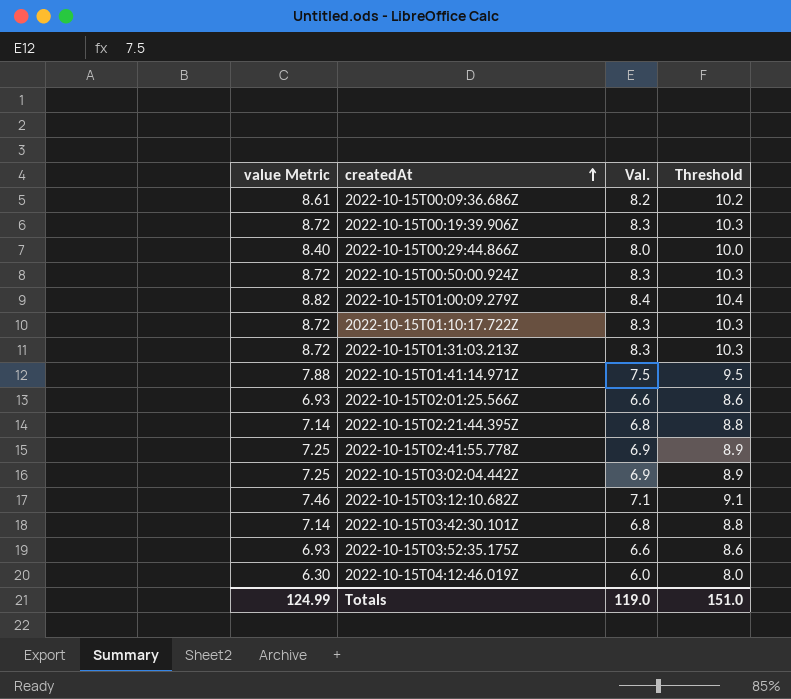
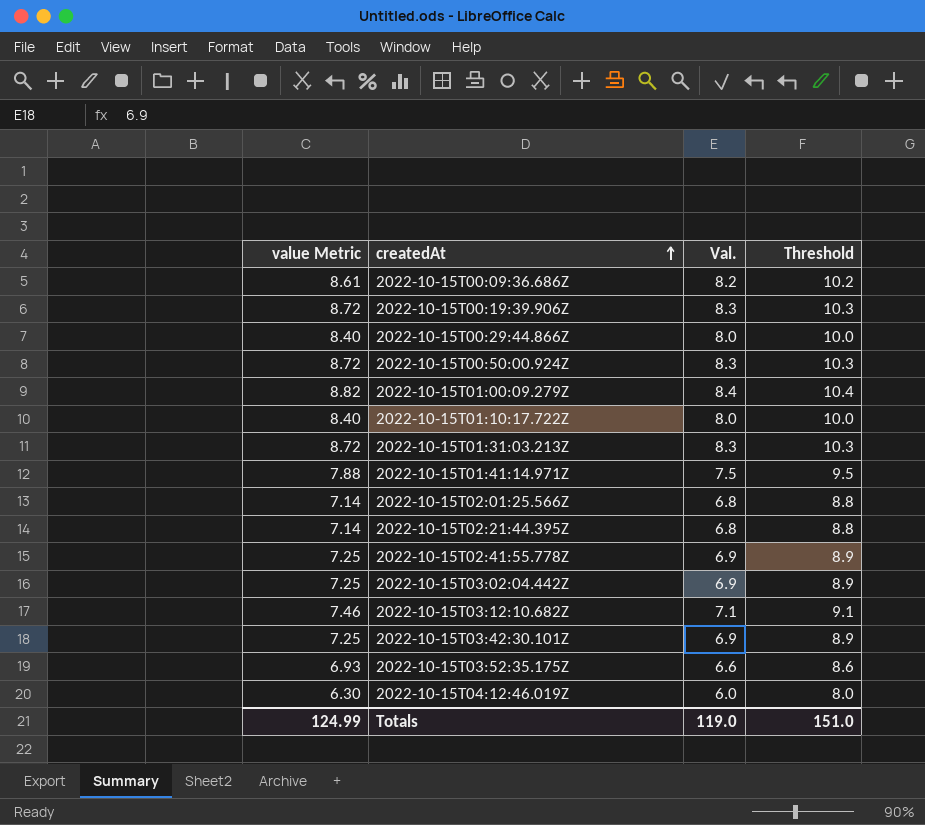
2022-10-15T01:10:17.722Z | value Metric: 8.72 -> 8.40
2022-10-15T01:10:17.722Z | Val.: 8.3 -> 8.0
2022-10-15T01:10:17.722Z | Threshold: 10.3 -> 10.0
2022-10-15T02:01:25.566Z | value Metric: 6.93 -> 7.14
2022-10-15T02:01:25.566Z | Val.: 6.6 -> 6.8
2022-10-15T02:01:25.566Z | Threshold: 8.6 -> 8.8
2022-10-15T03:42:30.101Z | value Metric: 7.14 -> 7.25
2022-10-15T03:42:30.101Z | Val.: 6.8 -> 6.9
2022-10-15T03:42:30.101Z | Threshold: 8.8 -> 8.9

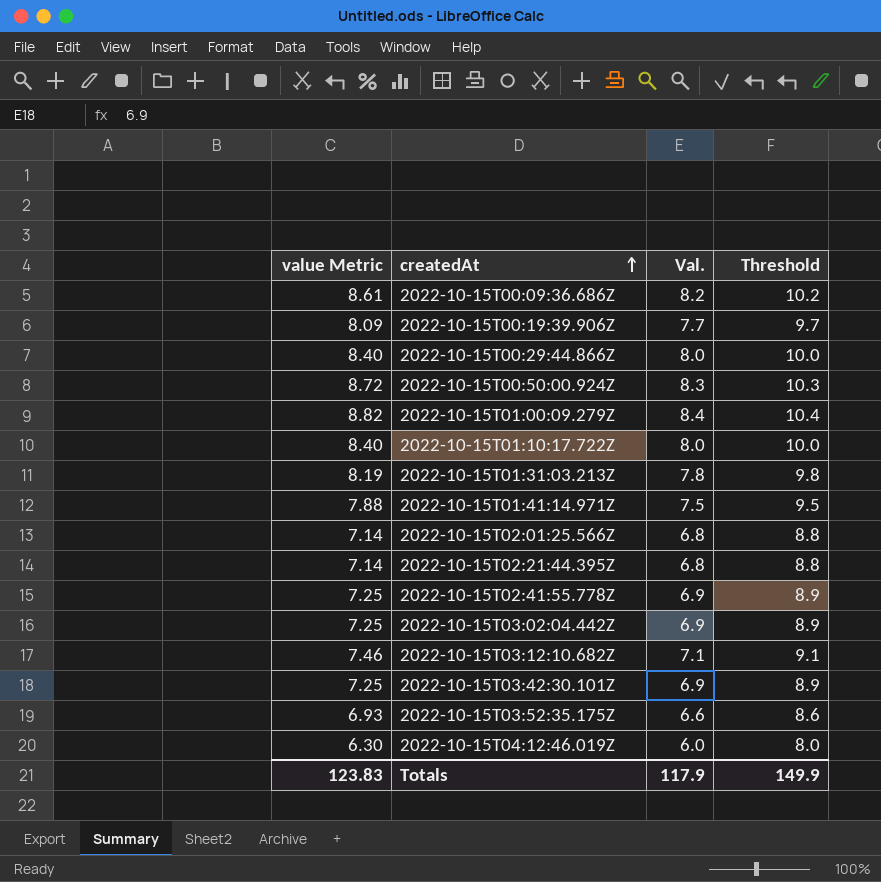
2022-10-15T00:19:39.906Z | value Metric: 8.72 -> 8.09
2022-10-15T00:19:39.906Z | Val.: 8.3 -> 7.7
2022-10-15T00:19:39.906Z | Threshold: 10.3 -> 9.7
2022-10-15T01:31:03.213Z | value Metric: 8.72 -> 8.19
2022-10-15T01:31:03.213Z | Val.: 8.3 -> 7.8
2022-10-15T01:31:03.213Z | Threshold: 10.3 -> 9.8
Totals | value Metric: 124.99 -> 123.83
Totals | Val.: 119.0 -> 117.9
Totals | Threshold: 151.0 -> 149.9

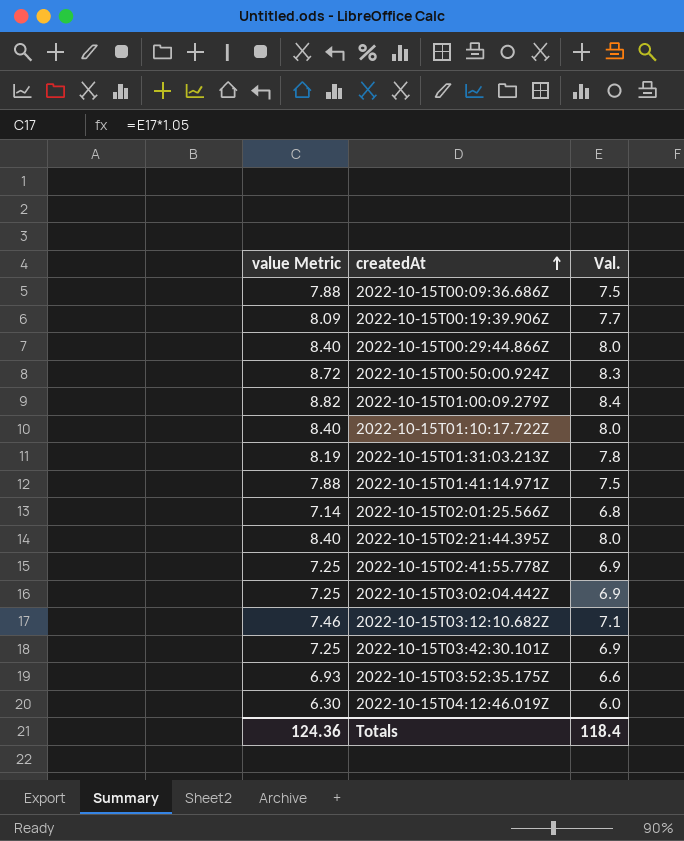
column Threshold | formula: [Val.] + 2 -> none
2022-10-15T00:09:36.686Z | value Metric: 8.61 -> 7.88
2022-10-15T00:09:36.686Z | Val.: 8.2 -> 7.5
2022-10-15T02:21:44.395Z | value Metric: 7.14 -> 8.40
2022-10-15T02:21:44.395Z | Val.: 6.8 -> 8.0
Totals | value Metric: 123.83 -> 124.36
Totals | Val.: 117.9 -> 118.4

